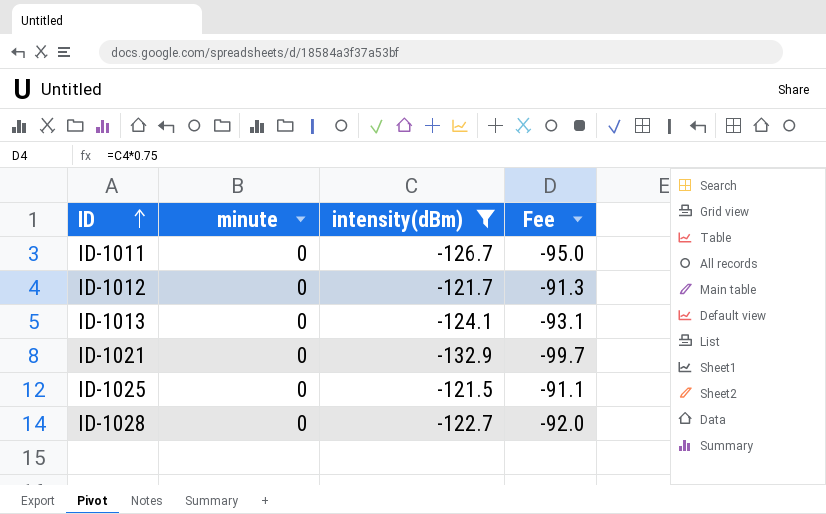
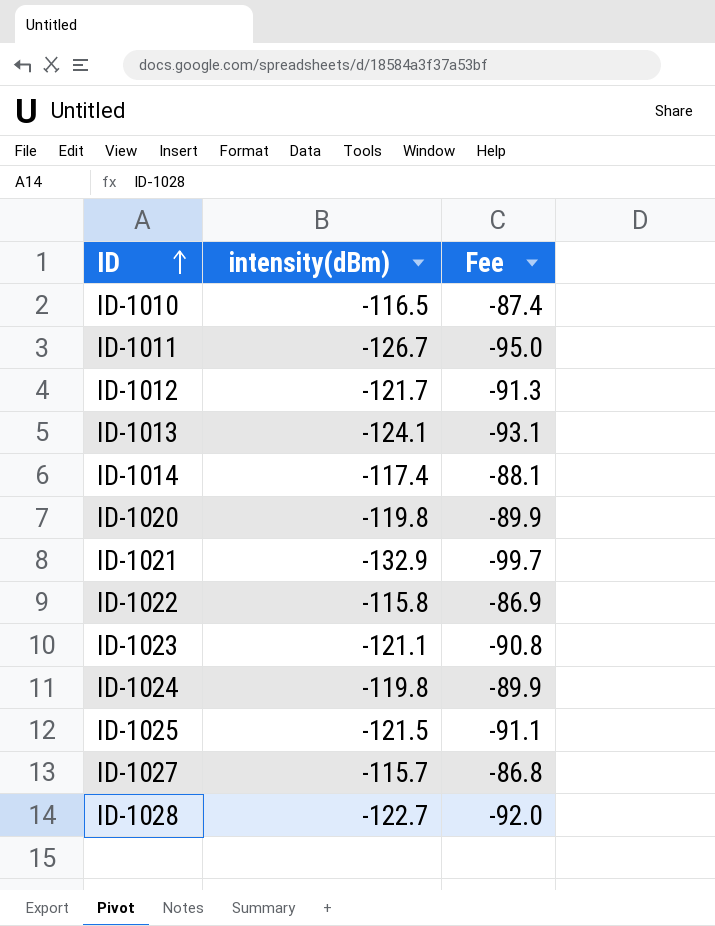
filter: intensity(dBm) <= -121.5 -> none
column minute | position: 2 -> none

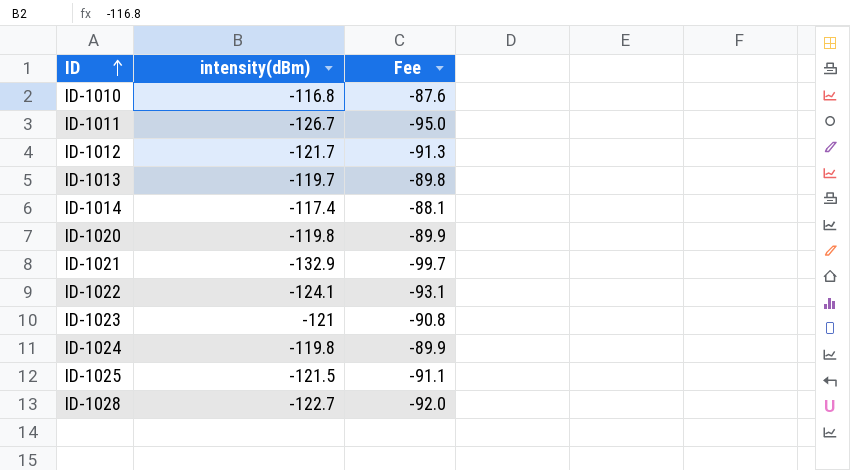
row ID-1027: -115.7 | -86.8 -> none
ID-1010 | intensity(dBm): -116.5 -> -116.8
ID-1010 | Fee: -87.4 -> -87.6
ID-1013 | intensity(dBm): -124.1 -> -119.7
ID-1013 | Fee: -93.1 -> -89.8
ID-1022 | intensity(dBm): -115.8 -> -124.1
ID-1022 | Fee: -86.9 -> -93.1
ID-1023 | intensity(dBm): -121.1 -> -121

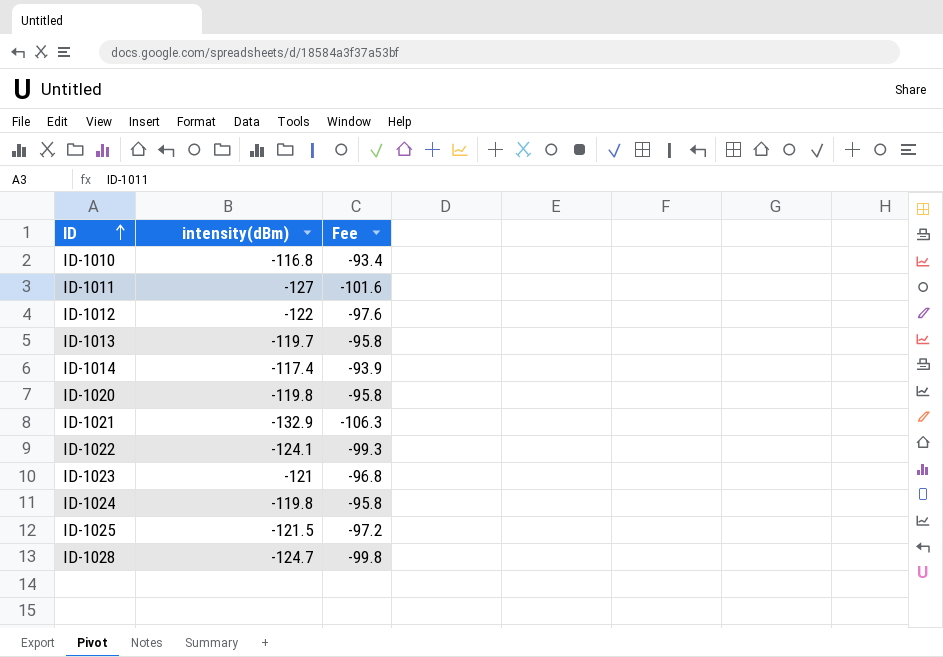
column Fee | formula: [intensity(dBm)] * 0.75 -> [intensity(dBm)] * 0.8
ID-1011 | intensity(dBm): -126.7 -> -127
ID-1012 | intensity(dBm): -121.7 -> -122
ID-1028 | intensity(dBm): -122.7 -> -124.7

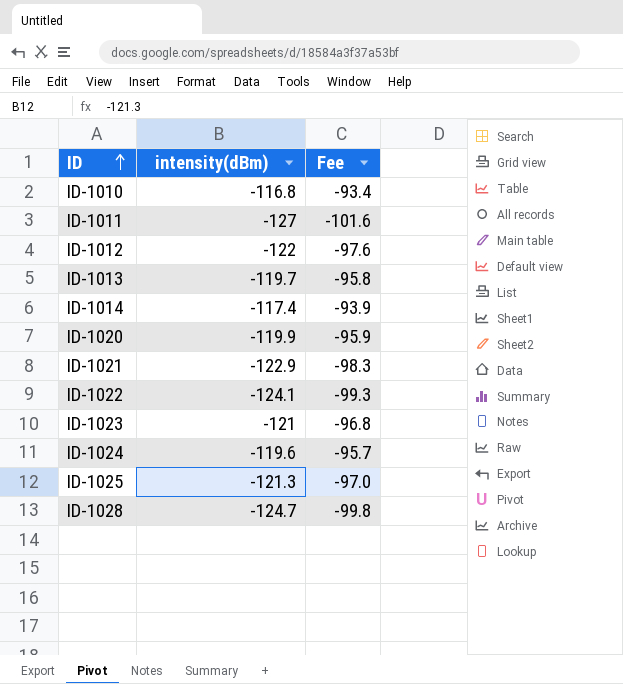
ID-1020 | intensity(dBm): -119.8 -> -119.9
ID-1020 | Fee: -95.8 -> -95.9
ID-1021 | intensity(dBm): -132.9 -> -122.9
ID-1021 | Fee: -106.3 -> -98.3
ID-1024 | intensity(dBm): -119.8 -> -119.6
ID-1024 | Fee: -95.8 -> -95.7
ID-1025 | intensity(dBm): -121.5 -> -121.3
ID-1025 | Fee: -97.2 -> -97.0

